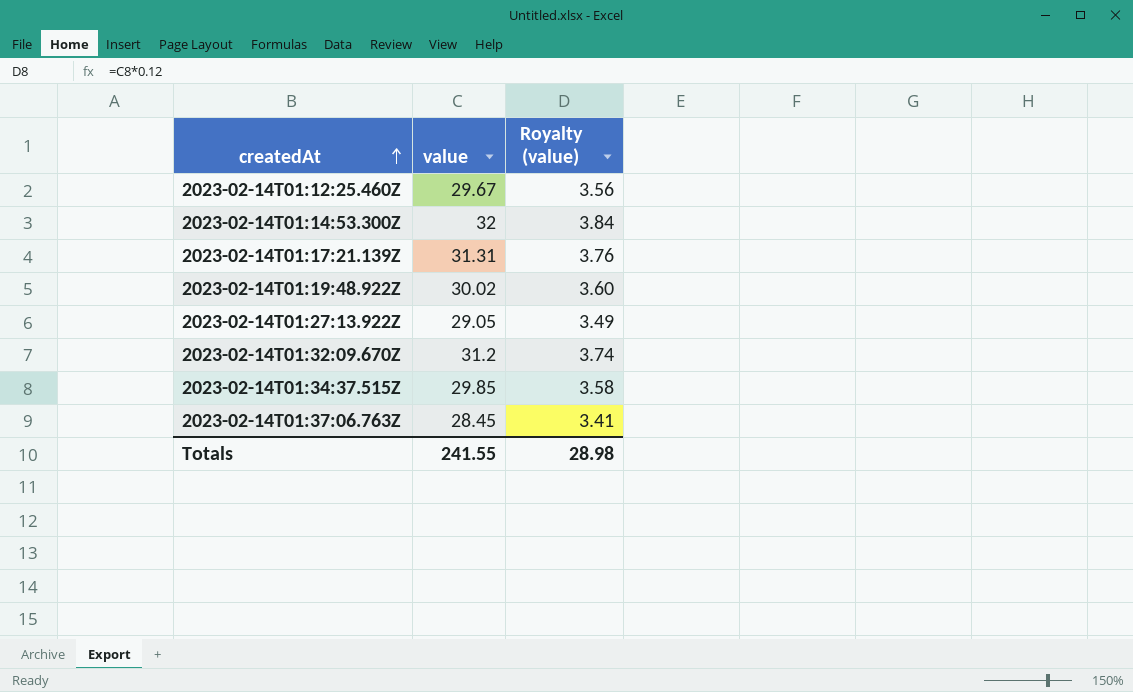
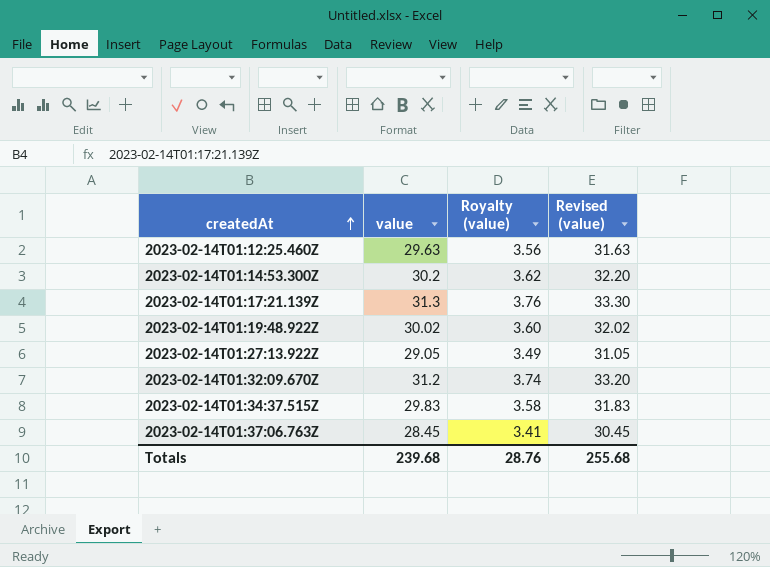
column Revised (value) | formula: none -> [value] + 2
2023-02-14T01:12:25.460Z | value: 29.67 -> 29.63
2023-02-14T01:14:53.300Z | value: 32 -> 30.2
2023-02-14T01:14:53.300Z | Royalty (value): 3.84 -> 3.62
2023-02-14T01:17:21.139Z | value: 31.31 -> 31.3
2023-02-14T01:34:37.515Z | value: 29.85 -> 29.83
Totals | value: 241.55 -> 239.68
Totals | Royalty (value): 28.98 -> 28.76

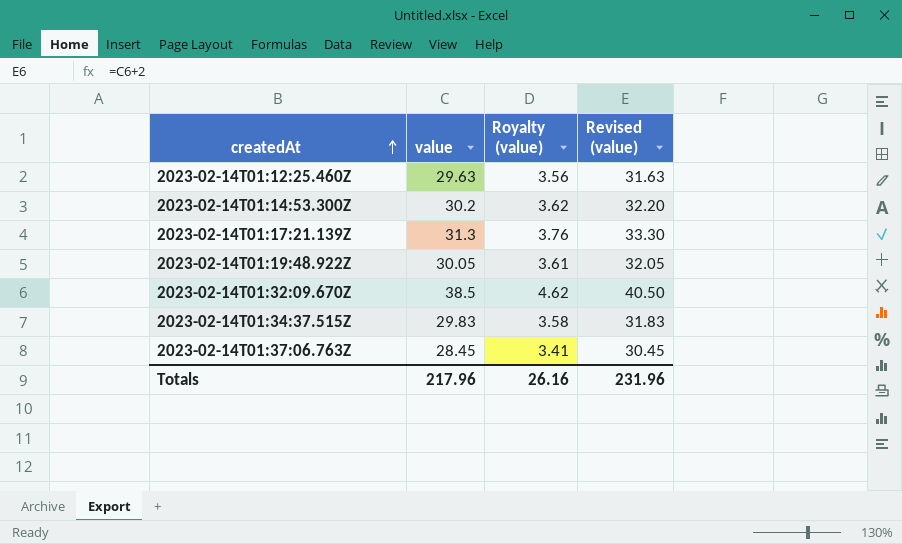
row 2023-02-14T01:27:13.922Z: 29.05 | 3.49 | 31.05 -> none
2023-02-14T01:19:48.922Z | value: 30.02 -> 30.05
2023-02-14T01:19:48.922Z | Royalty (value): 3.60 -> 3.61
2023-02-14T01:19:48.922Z | Revised (value): 32.02 -> 32.05
2023-02-14T01:32:09.670Z | value: 31.2 -> 38.5
2023-02-14T01:32:09.670Z | Royalty (value): 3.74 -> 4.62
2023-02-14T01:32:09.670Z | Revised (value): 33.20 -> 40.50
Totals | value: 239.68 -> 217.96
Totals | Royalty (value): 28.76 -> 26.16
Totals | Revised (value): 255.68 -> 231.96

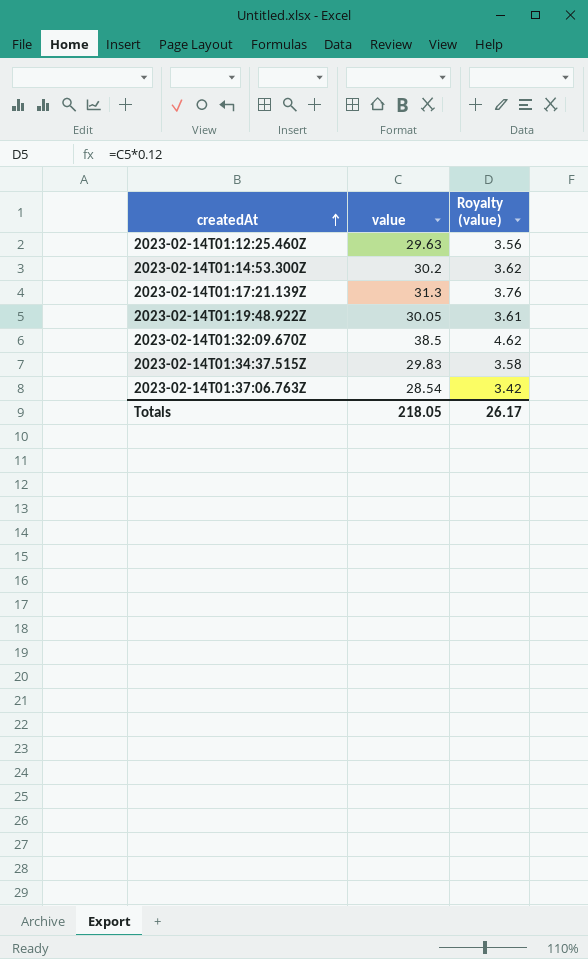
column Revised (value) | formula: [value] + 2 -> none
2023-02-14T01:37:06.763Z | value: 28.45 -> 28.54
2023-02-14T01:37:06.763Z | Royalty (value): 3.41 -> 3.42
Totals | value: 217.96 -> 218.05
Totals | Royalty (value): 26.16 -> 26.17

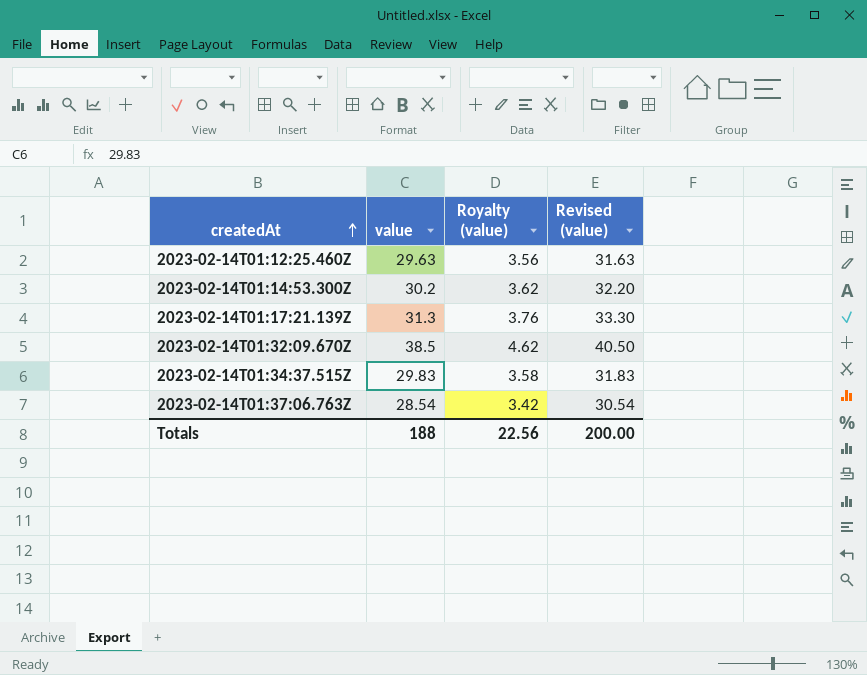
column Revised (value) | formula: none -> [value] + 2
row 2023-02-14T01:19:48.922Z: 30.05 | 3.61 -> none
Totals | value: 218.05 -> 188
Totals | Royalty (value): 26.17 -> 22.56

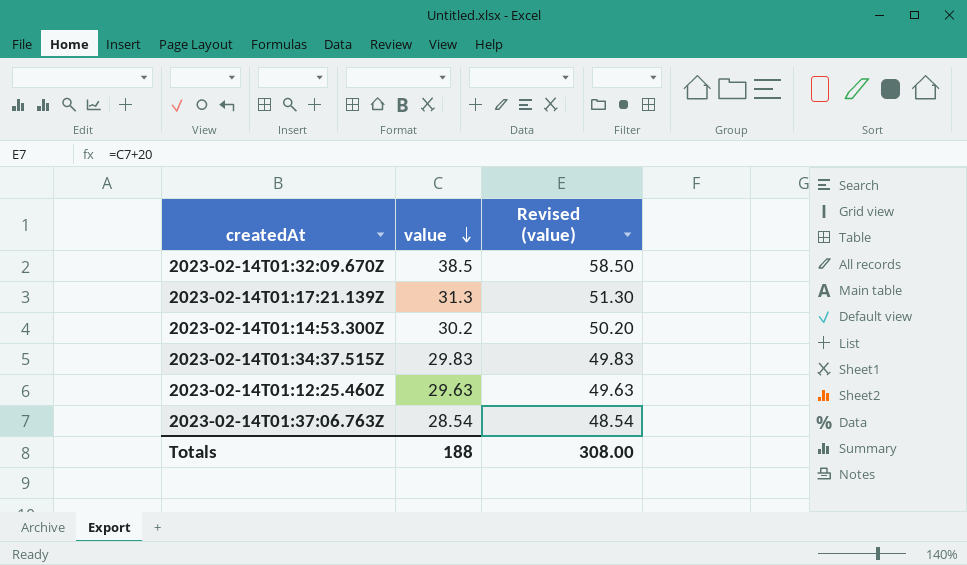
row order: createdAt ascending -> value descending
column Royalty (value) | formula: [value] * 0.12 -> none
column Revised (value) | formula: [value] + 2 -> [value] + 20
Totals | Revised (value): 200.00 -> 308.00

